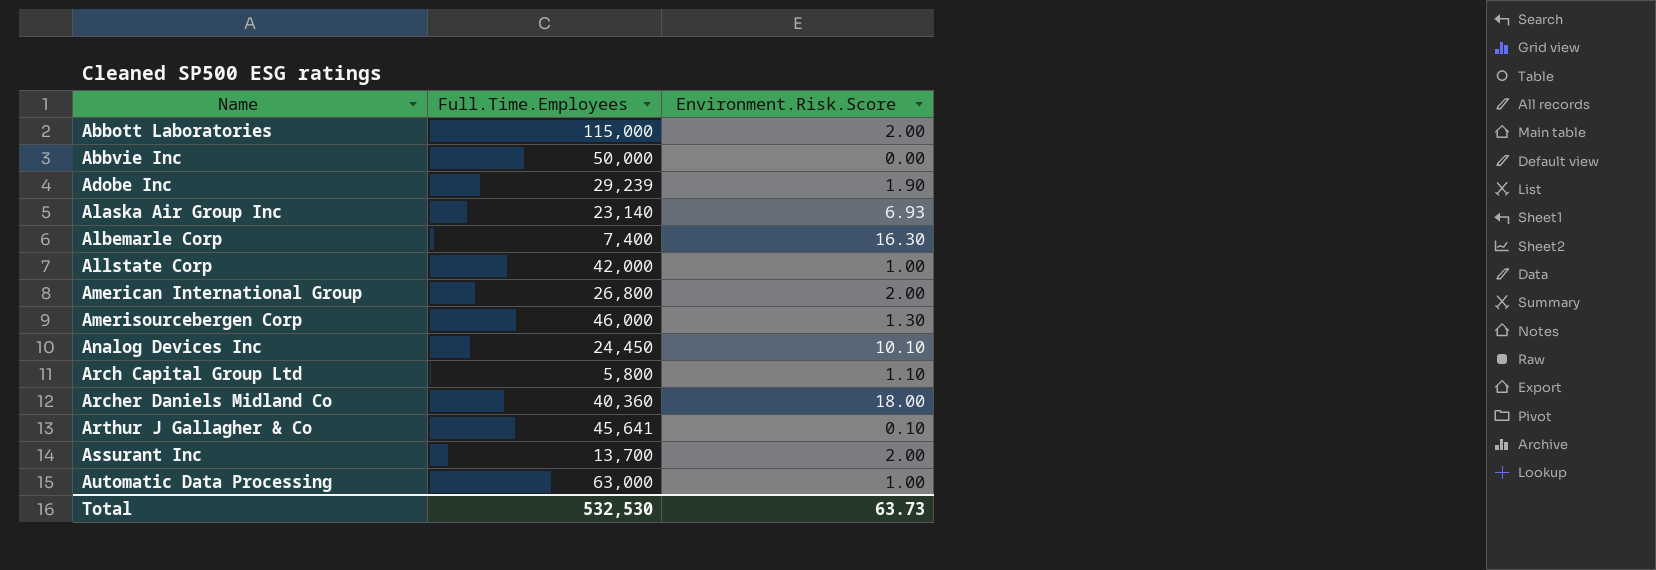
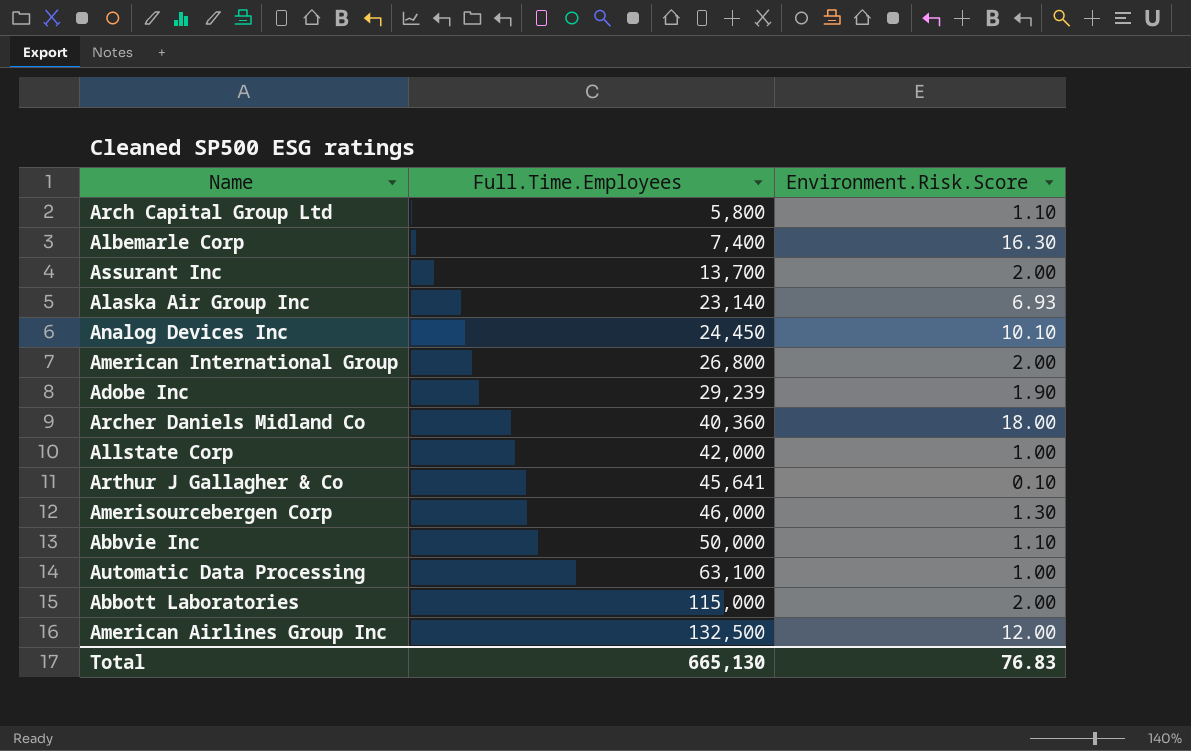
row order: Name ascending -> Full.Time.Employees ascending
Abbvie Inc | Environment.Risk.Score: 0.00 -> 1.10
Automatic Data Processing | Full.Time.Employees: 63,000 -> 63,100
row American Airlines Group Inc: none -> 132,500 | 12.00
Total | Full.Time.Employees: 532,530 -> 665,130
Total | Environment.Risk.Score: 63.73 -> 76.83

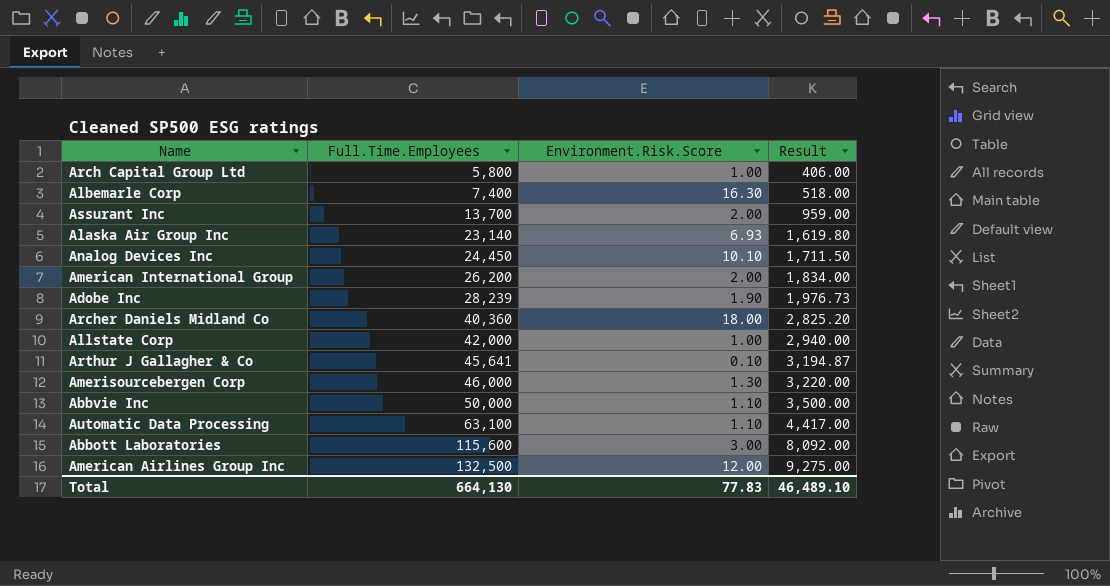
column Result | formula: none -> [Full.Time.Employees] * 0.07
Arch Capital Group Ltd | Environment.Risk.Score: 1.10 -> 1.00
American International Group | Full.Time.Employees: 26,800 -> 26,200
Adobe Inc | Full.Time.Employees: 29,239 -> 28,239
Automatic Data Processing | Environment.Risk.Score: 1.00 -> 1.10
Abbott Laboratories | Full.Time.Employees: 115,000 -> 115,600
Abbott Laboratories | Environment.Risk.Score: 2.00 -> 3.00
Total | Full.Time.Employees: 665,130 -> 664,130
Total | Environment.Risk.Score: 76.83 -> 77.83

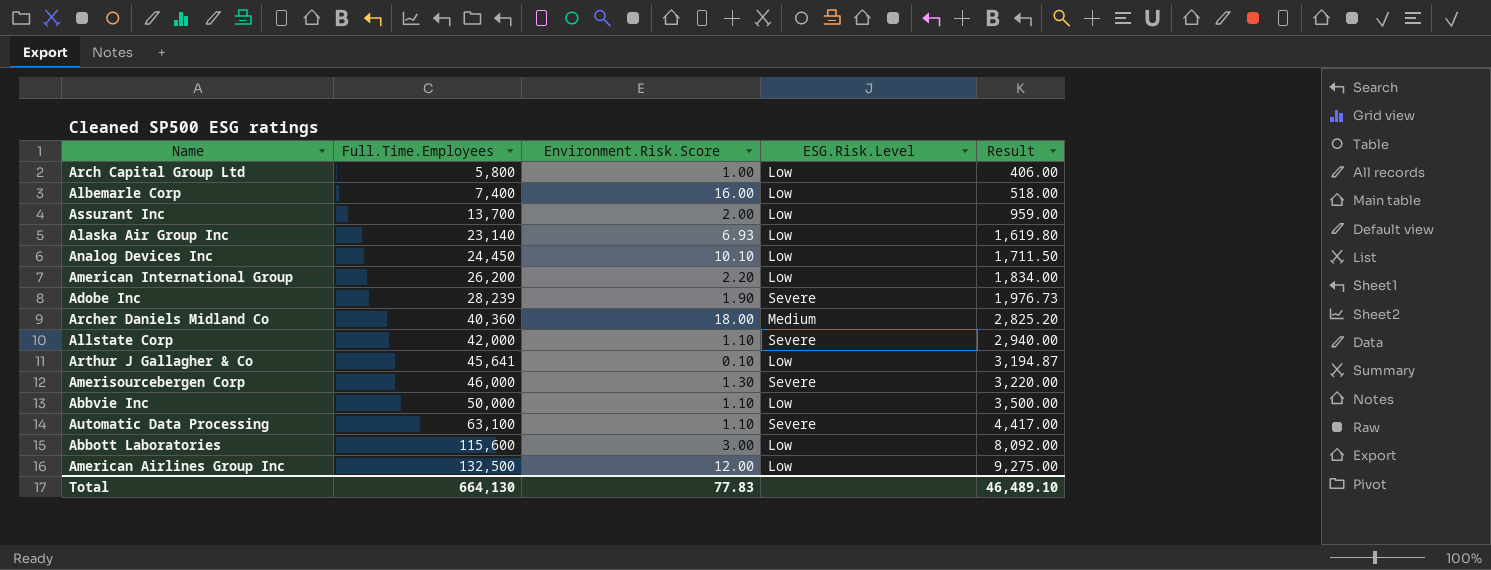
column ESG.Risk.Level | position: none -> 4
Albemarle Corp | Environment.Risk.Score: 16.30 -> 16.00
American International Group | Environment.Risk.Score: 2.00 -> 2.20
Allstate Corp | Environment.Risk.Score: 1.00 -> 1.10

